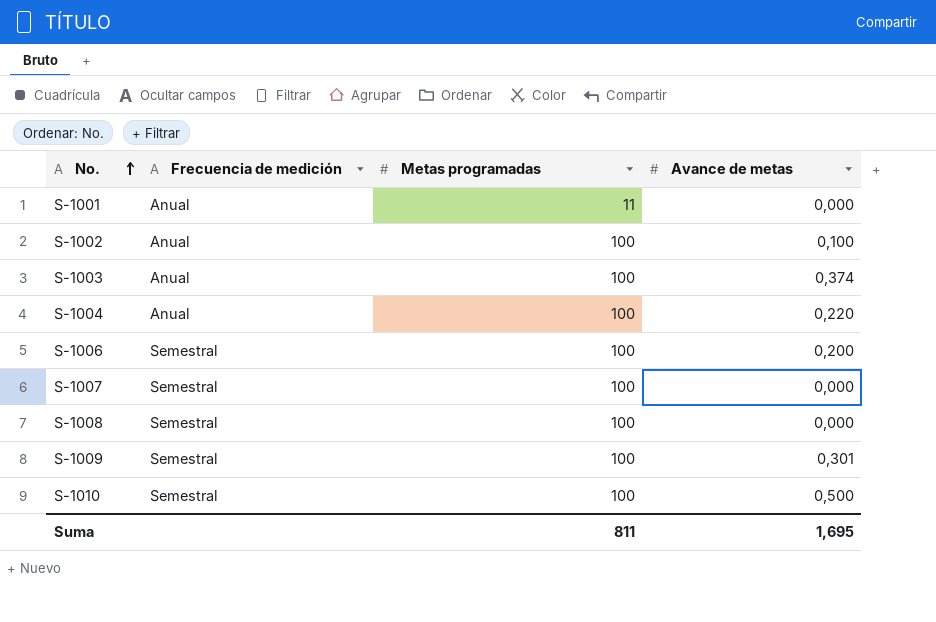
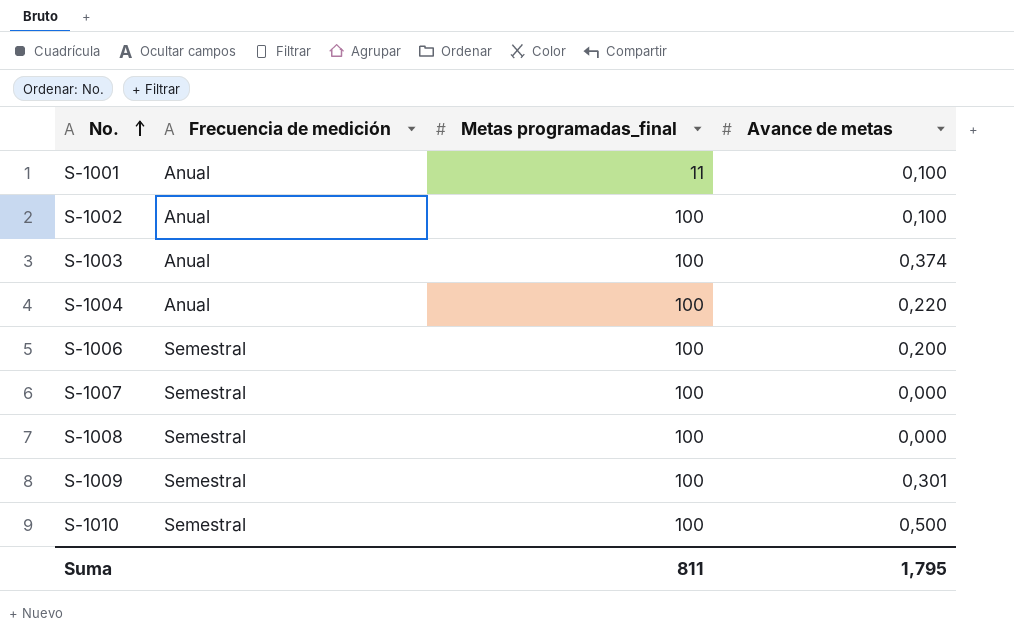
column name: Metas programadas -> Metas programadas_final
S-1001 | Avance de metas: 0,000 -> 0,100
Suma | Avance de metas: 1,695 -> 1,795

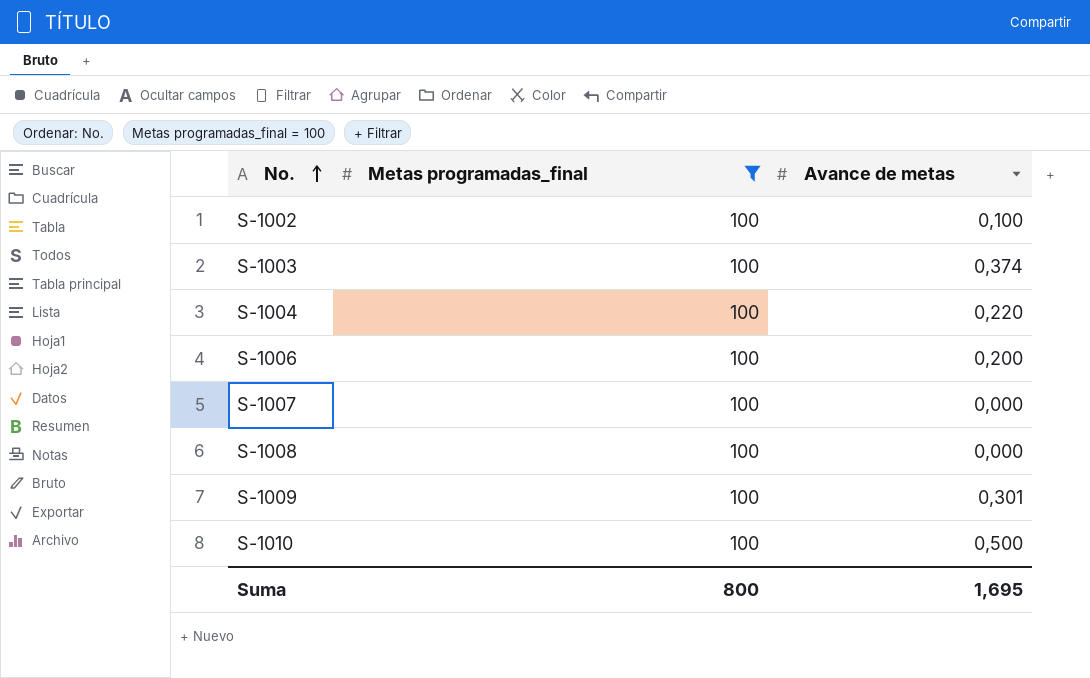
filter: none -> Metas programadas_final = 100
column Frecuencia de medición | position: 2 -> none
Suma | Metas programadas_final: 811 -> 800
Suma | Avance de metas: 1,795 -> 1,695

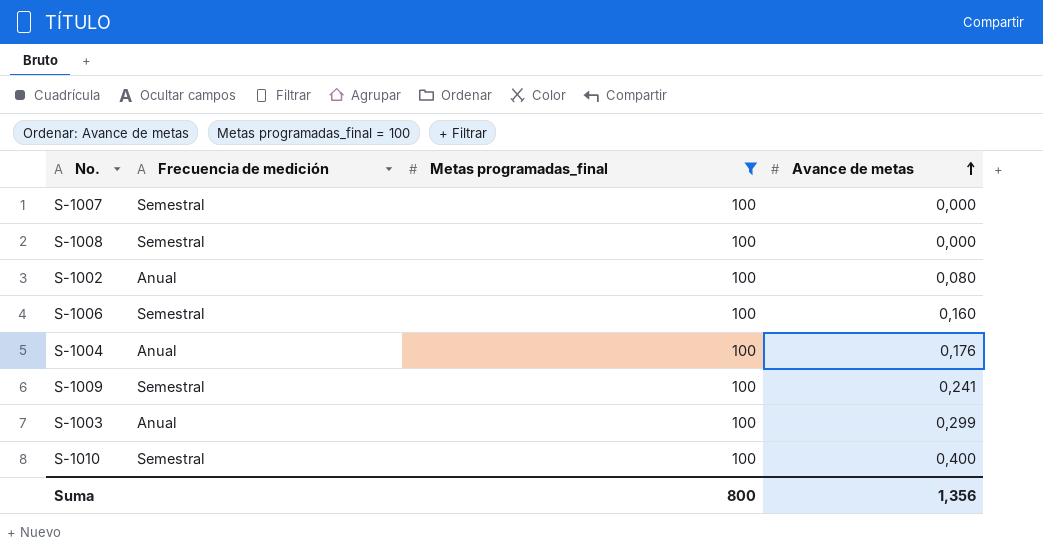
row order: No. ascending -> Avance de metas ascending
column Frecuencia de medición | position: none -> 2
S-1002 | Avance de metas: 0,100 -> 0,080
S-1006 | Avance de metas: 0,200 -> 0,160
S-1004 | Avance de metas: 0,220 -> 0,176
S-1009 | Avance de metas: 0,301 -> 0,241
S-1003 | Avance de metas: 0,374 -> 0,299
S-1010 | Avance de metas: 0,500 -> 0,400
Suma | Avance de metas: 1,695 -> 1,356

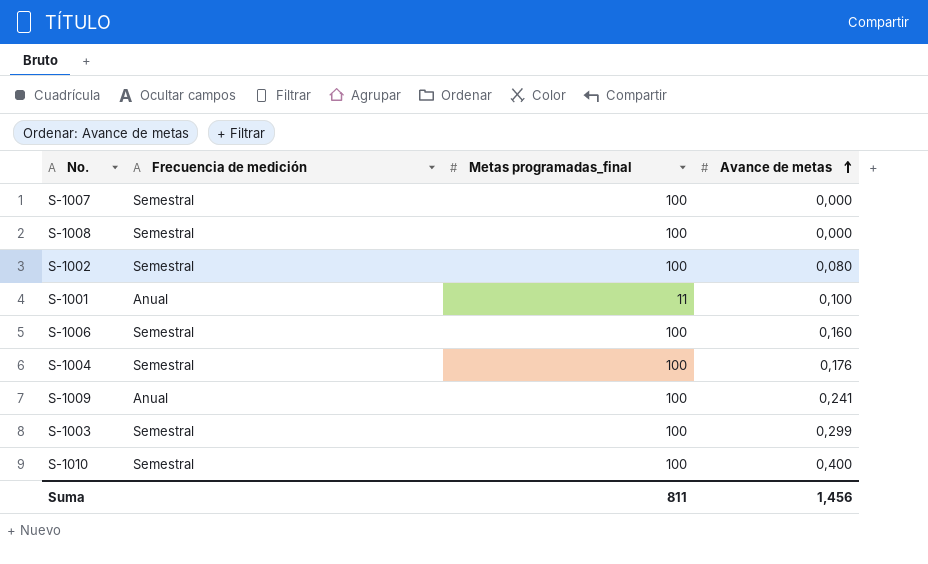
filter: Metas programadas_final = 100 -> none
S-1002 | Frecuencia de medición: Anual -> Semestral
S-1004 | Frecuencia de medición: Anual -> Semestral
S-1009 | Frecuencia de medición: Semestral -> Anual
S-1003 | Frecuencia de medición: Anual -> Semestral
Suma | Metas programadas_final: 800 -> 811
Suma | Avance de metas: 1,356 -> 1,456

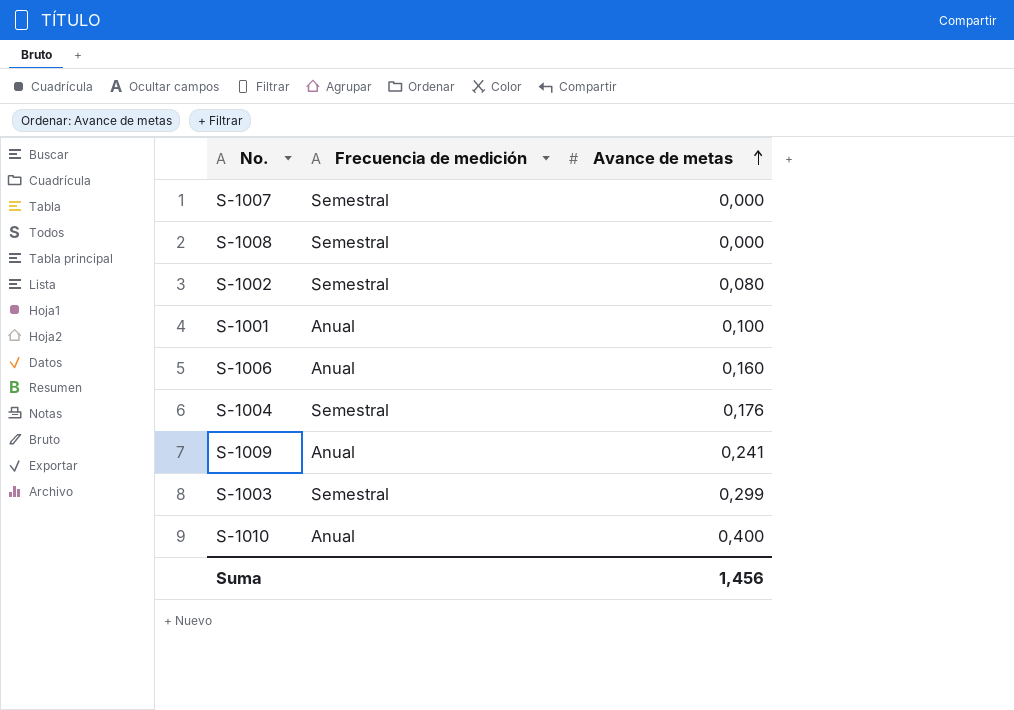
column Metas programadas_final | position: 3 -> none
S-1006 | Frecuencia de medición: Semestral -> Anual
S-1010 | Frecuencia de medición: Semestral -> Anual

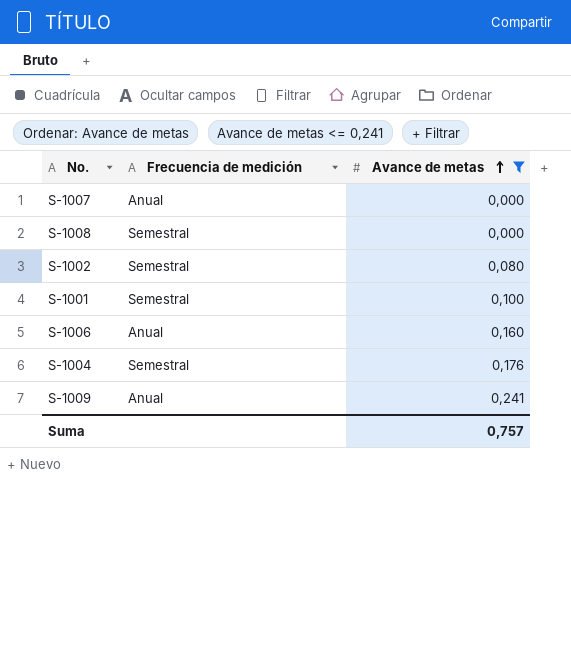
filter: none -> Avance de metas <= 0,241
S-1007 | Frecuencia de medición: Semestral -> Anual
S-1001 | Frecuencia de medición: Anual -> Semestral
Suma | Avance de metas: 1,456 -> 0,757

